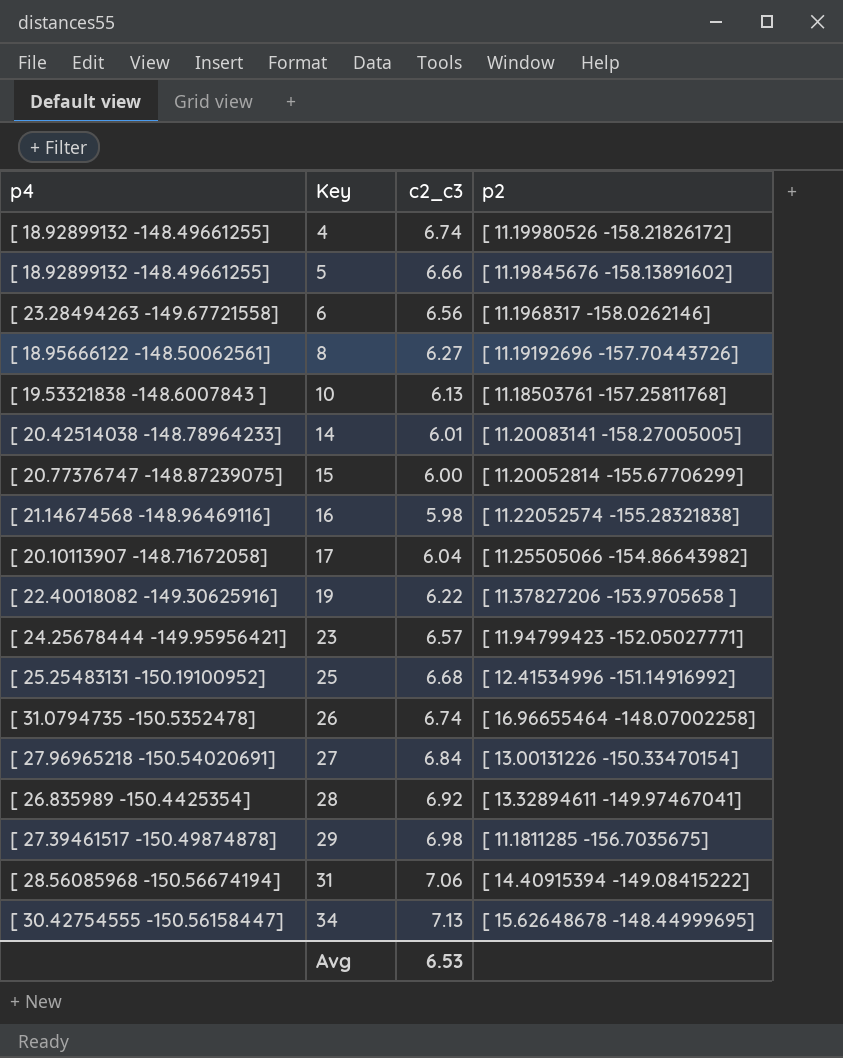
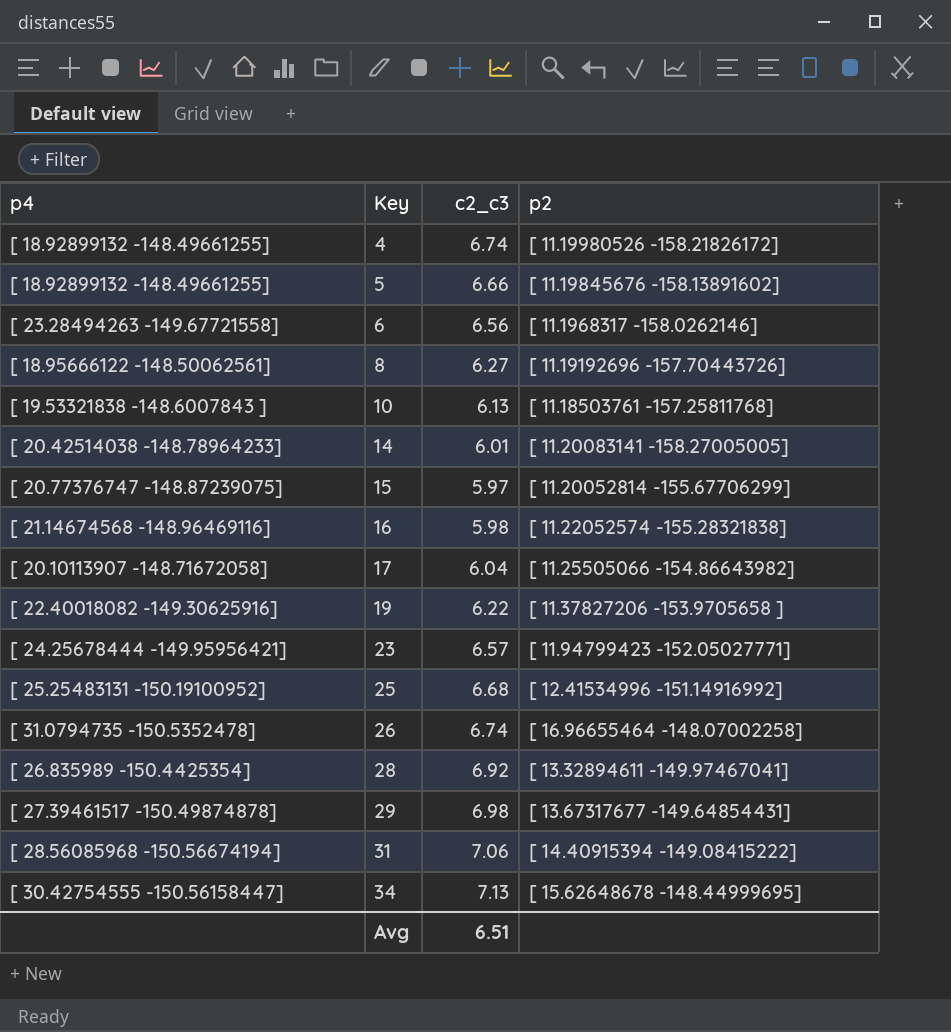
row 27: [ 27.96965218 -150.54020691] | 6.84 | [ 13.00131226 -150.33470154] -> none
15 | c2_c3: 6.00 -> 5.97
29 | p2: [ 11.1811285 -156.7035675] -> [ 13.67317677 -149.64854431]
Avg | c2_c3: 6.53 -> 6.51

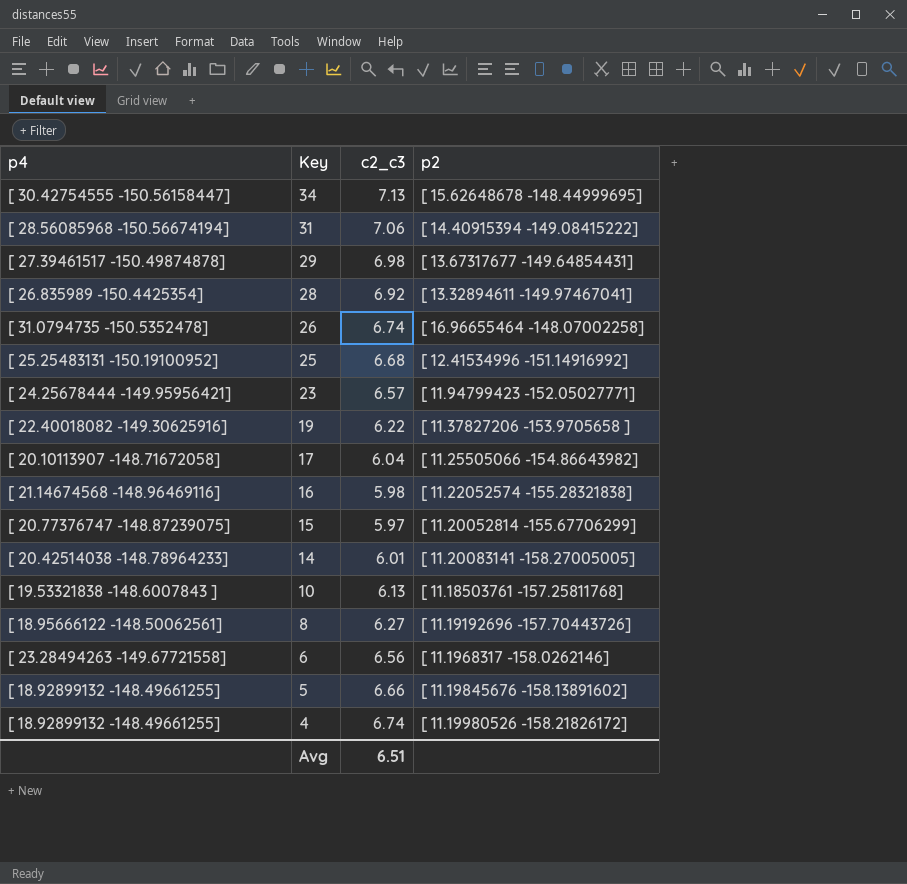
row order: Key ascending -> Key descending

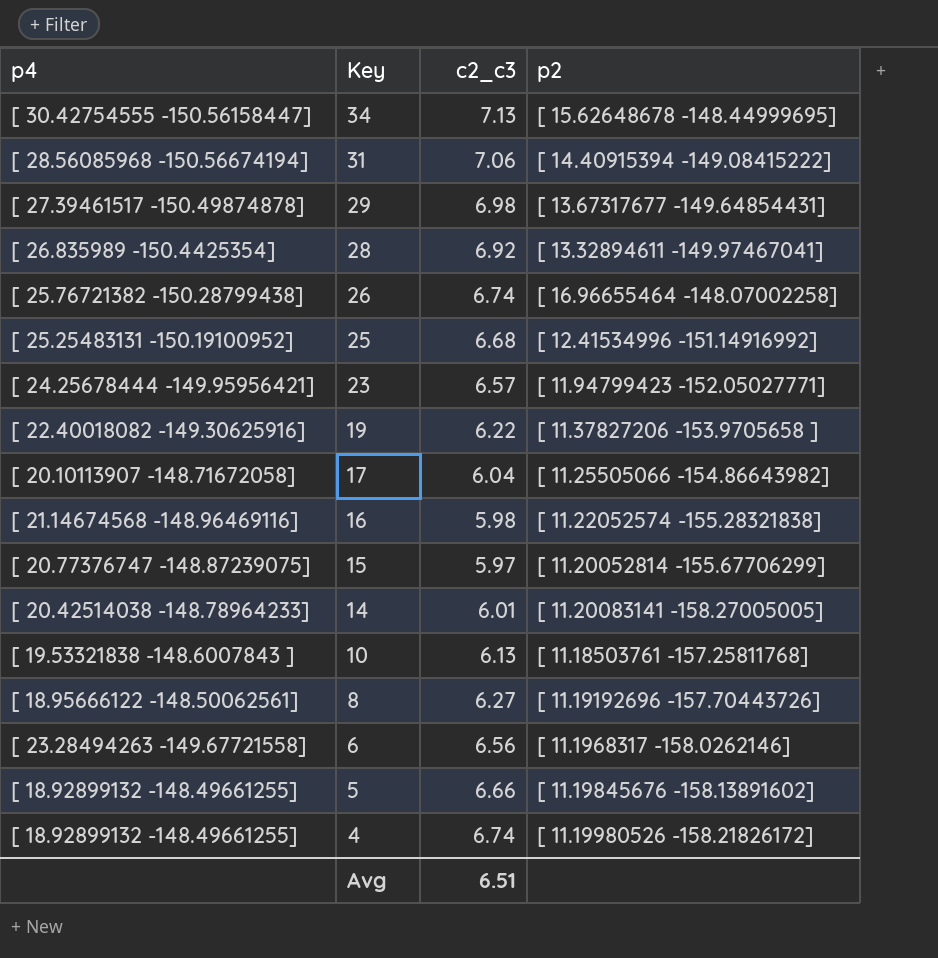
26 | p4: [ 31.0794735 -150.5352478] -> [ 25.76721382 -150.28799438]

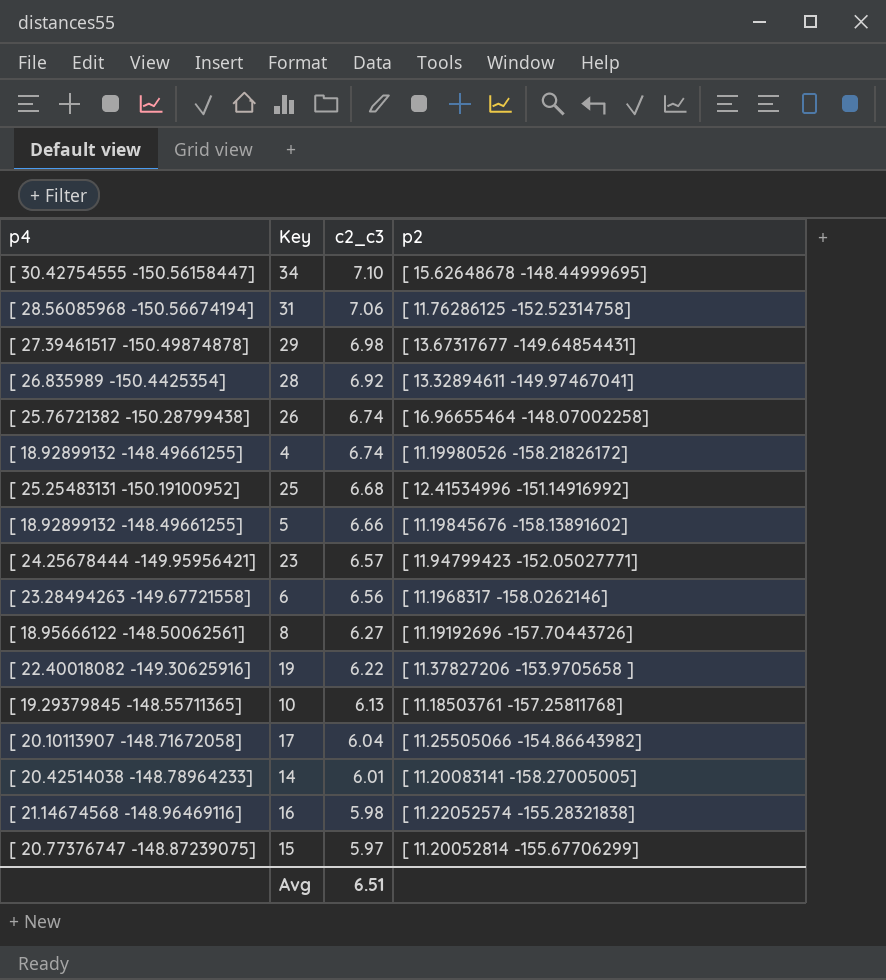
row order: Key descending -> c2_c3 descending
34 | c2_c3: 7.13 -> 7.10
31 | p2: [ 14.40915394 -149.08415222] -> [ 11.76286125 -152.52314758]
10 | p4: [ 19.53321838 -148.6007843 ] -> [ 19.29379845 -148.55711365]

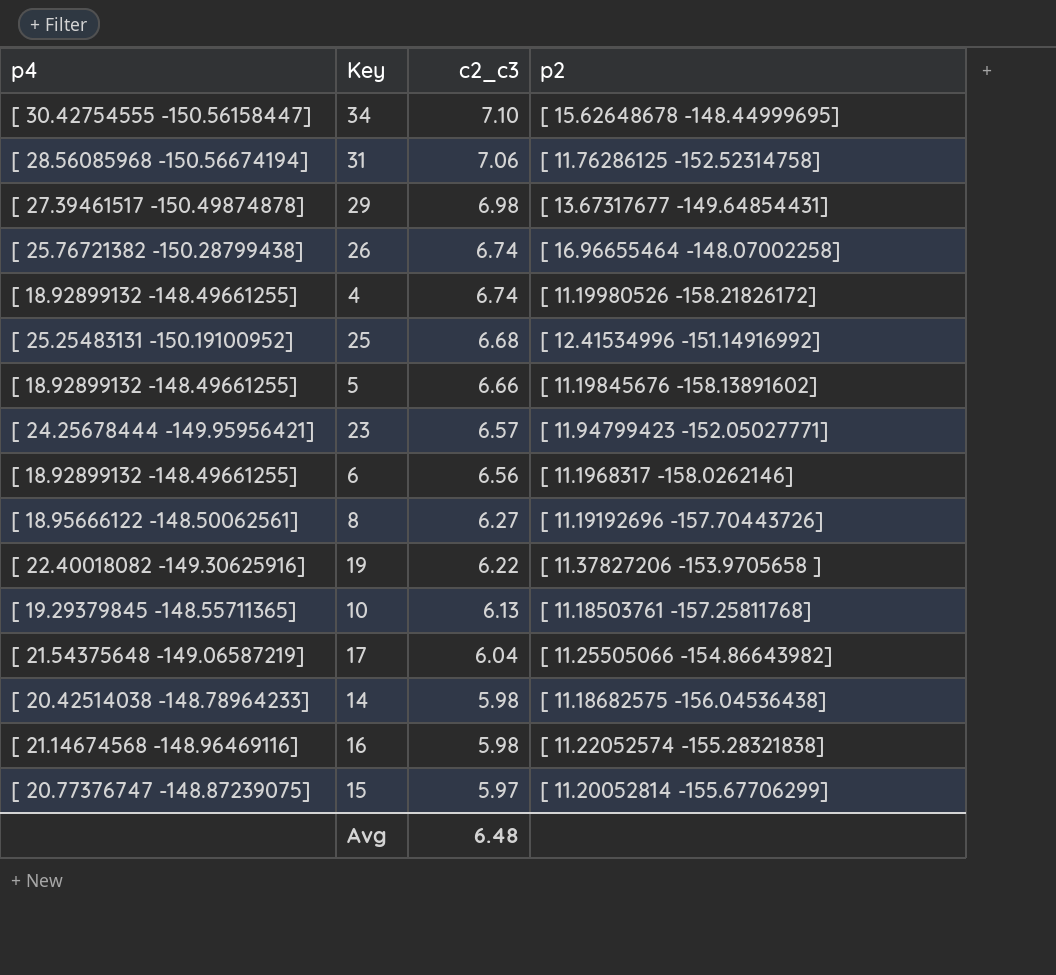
row 28: [ 26.835989 -150.4425354] | 6.92 | [ 13.32894611 -149.97467041] -> none
6 | p4: [ 23.28494263 -149.67721558] -> [ 18.92899132 -148.49661255]
17 | p4: [ 20.10113907 -148.71672058] -> [ 21.54375648 -149.06587219]
14 | c2_c3: 6.01 -> 5.98
14 | p2: [ 11.20083141 -158.27005005] -> [ 11.18682575 -156.04536438]
Avg | c2_c3: 6.51 -> 6.48

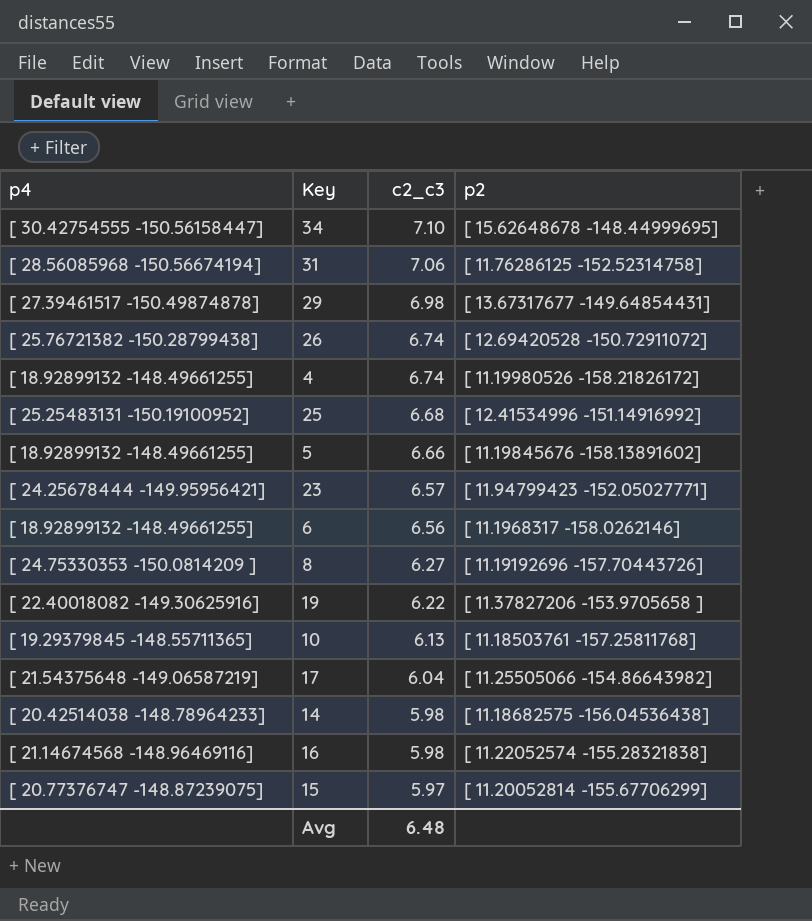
26 | p2: [ 16.96655464 -148.07002258] -> [ 12.69420528 -150.72911072]
8 | p4: [ 18.95666122 -148.50062561] -> [ 24.75330353 -150.0814209 ]

